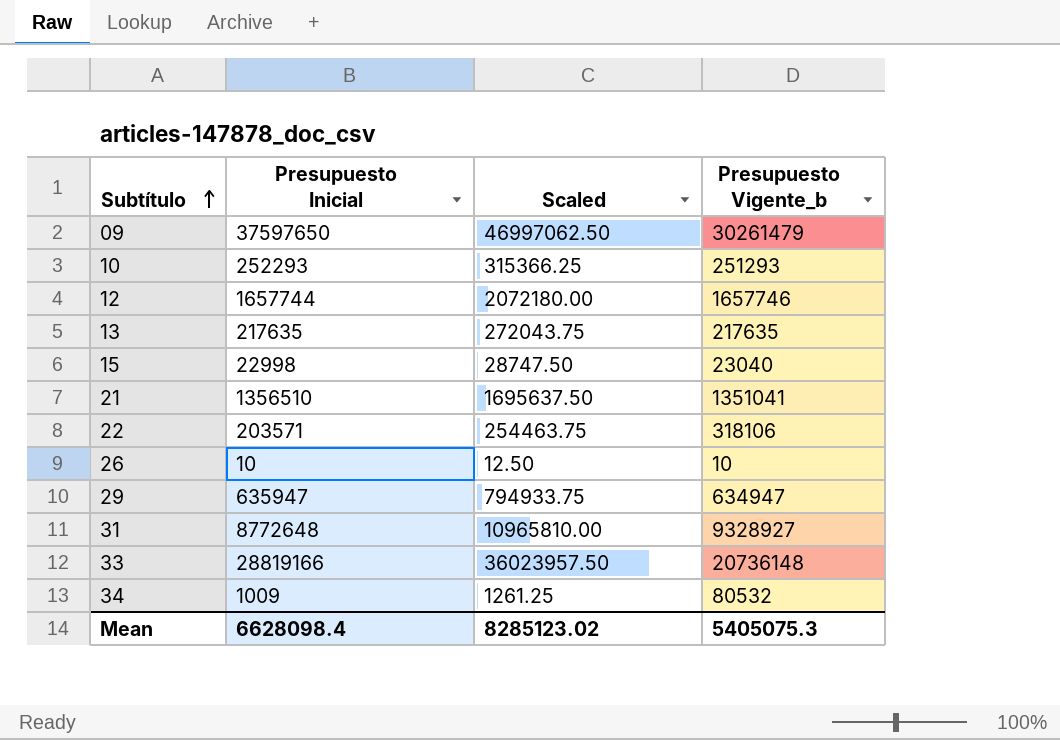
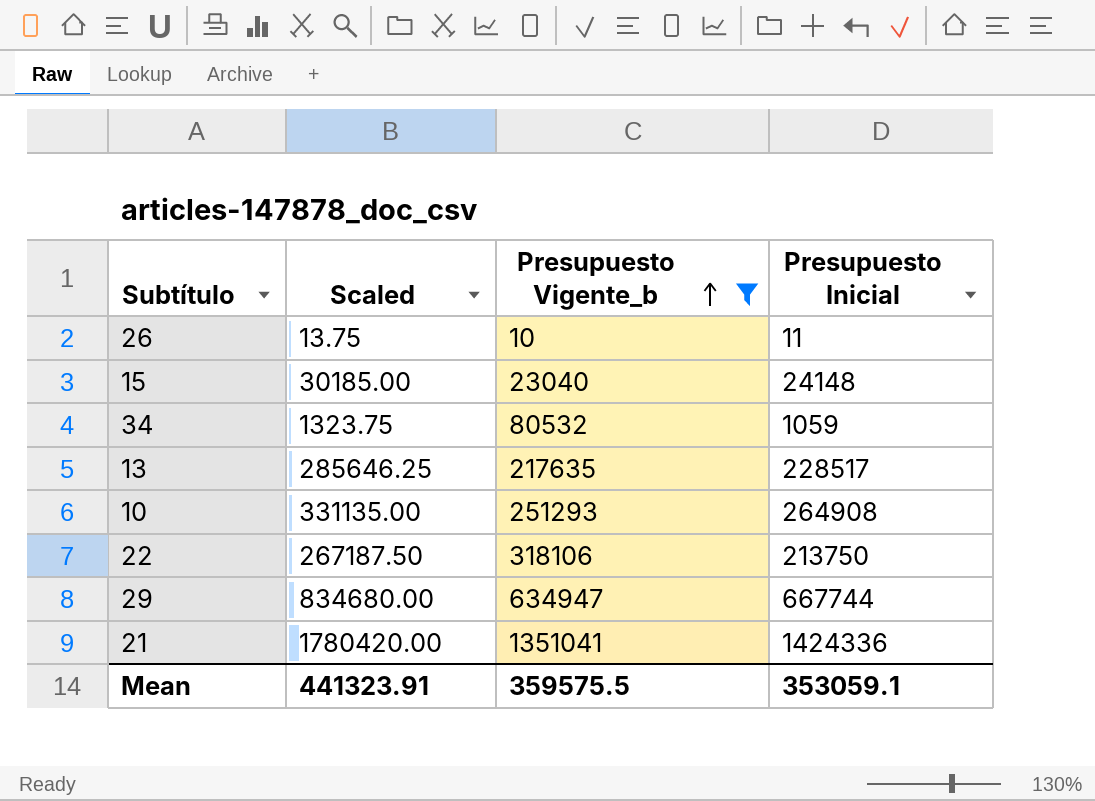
filter: none -> Presupuesto Vigente_b <= 1351041
row order: Subtítulo ascending -> Presupuesto Vigente_b ascending
column Presupuesto Inicial | position: 2 -> 4
26 | Scaled: 12.50 -> 13.75
26 | Presupuesto Inicial: 10 -> 11
15 | Scaled: 28747.50 -> 30185.00
15 | Presupuesto Inicial: 22998 -> 24148
34 | Scaled: 1261.25 -> 1323.75
34 | Presupuesto Inicial: 1009 -> 1059
13 | Scaled: 272043.75 -> 285646.25
13 | Presupuesto Inicial: 217635 -> 228517
10 | Scaled: 315366.25 -> 331135.00
10 | Presupuesto Inicial: 252293 -> 264908
22 | Scaled: 254463.75 -> 267187.50
22 | Presupuesto Inicial: 203571 -> 213750
29 | Scaled: 794933.75 -> 834680.00
29 | Presupuesto Inicial: 635947 -> 667744
21 | Scaled: 1695637.50 -> 1780420.00
21 | Presupuesto Inicial: 1356510 -> 1424336
Mean | Scaled: 8285123.02 -> 441323.91
Mean | Presupuesto Vigente_b: 5405075.3 -> 359575.5
Mean | Presupuesto Inicial: 6628098.4 -> 353059.1

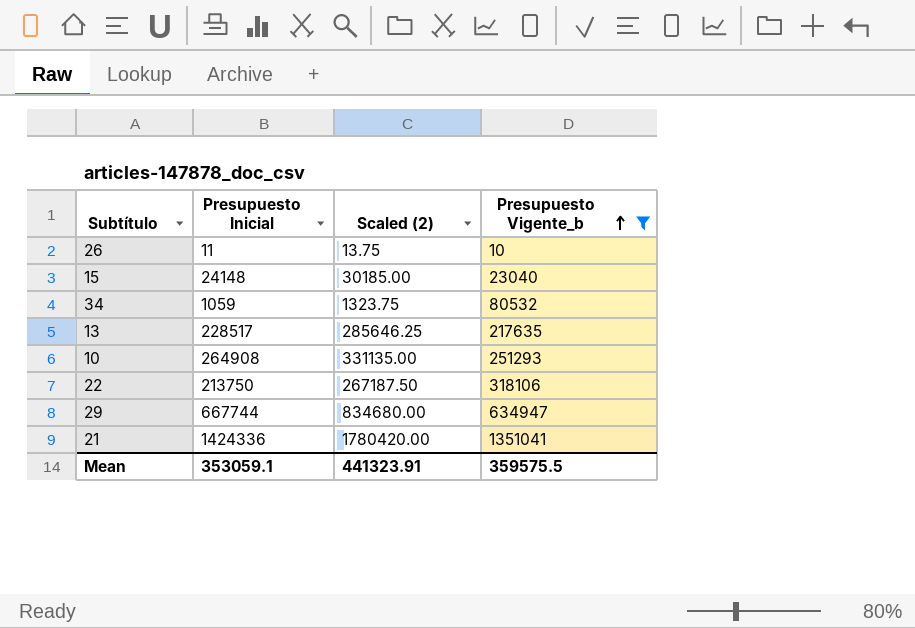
column Presupuesto Inicial | position: 4 -> 2
column name: Scaled -> Scaled (2)

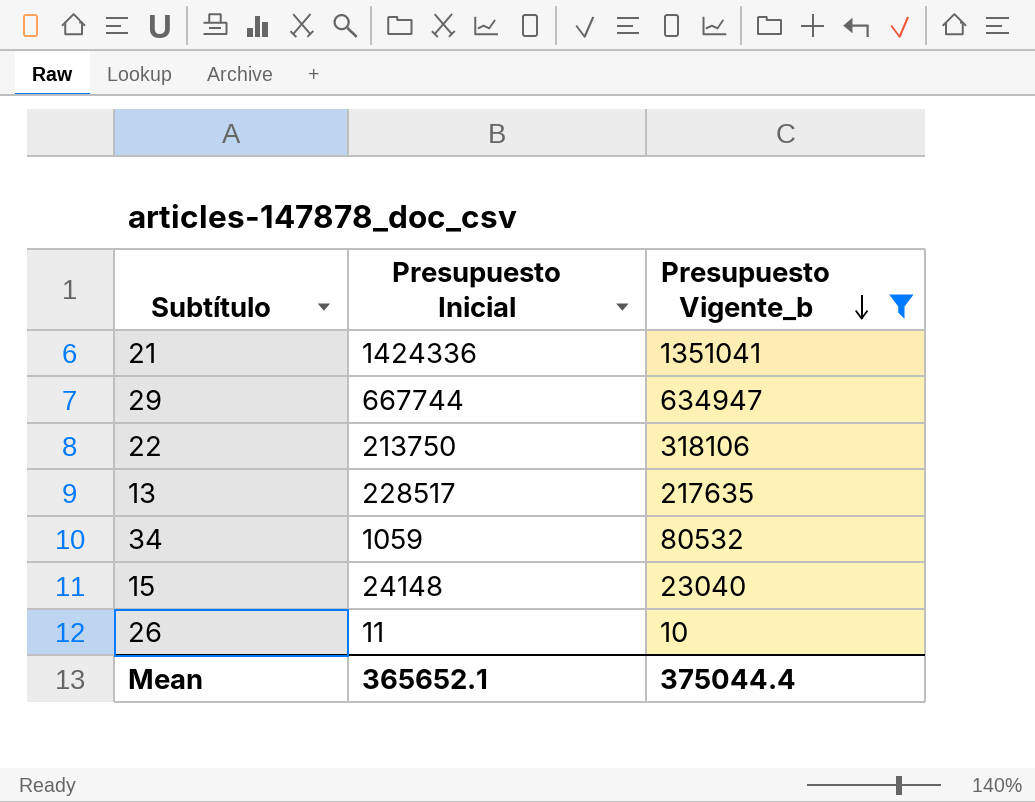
row order: Presupuesto Vigente_b ascending -> Presupuesto Vigente_b descending
column Scaled (2) | formula: [Presupuesto Inicial] * 1.25 -> none
row 10: 264908 | 331135.00 | 251293 -> none
Mean | Presupuesto Inicial: 353059.1 -> 365652.1
Mean | Presupuesto Vigente_b: 359575.5 -> 375044.4

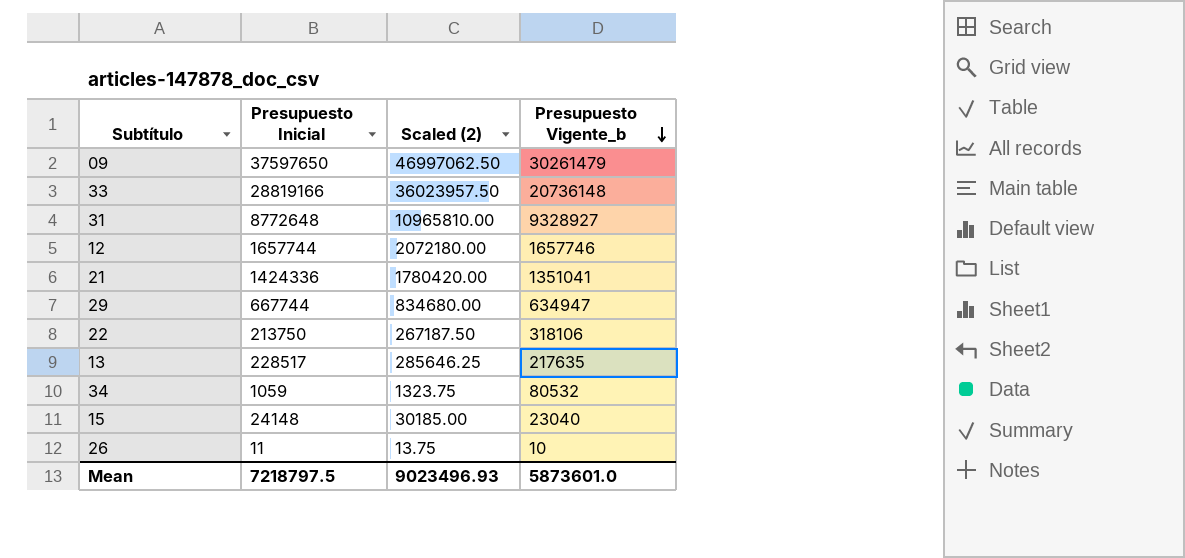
filter: Presupuesto Vigente_b <= 1351041 -> none
column Scaled (2) | formula: none -> [Presupuesto Inicial] * 1.25
Mean | Presupuesto Inicial: 365652.1 -> 7218797.5
Mean | Presupuesto Vigente_b: 375044.4 -> 5873601.0

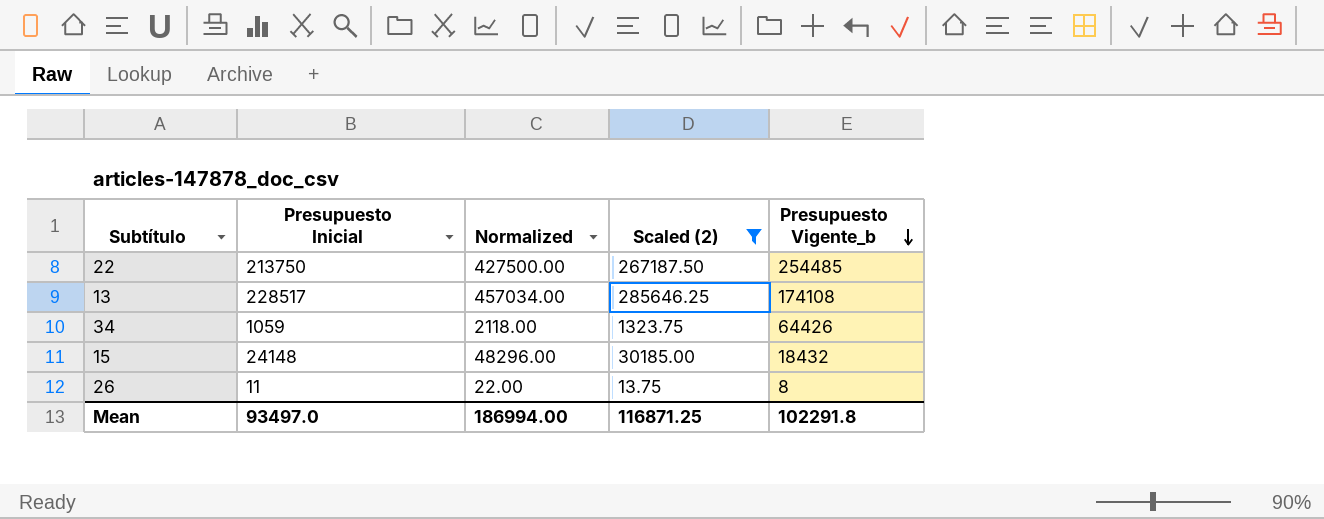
filter: none -> Scaled (2) <= 285646.25
column Normalized | formula: none -> [Presupuesto Inicial] * 2
22 | Presupuesto Vigente_b: 318106 -> 254485
13 | Presupuesto Vigente_b: 217635 -> 174108
34 | Presupuesto Vigente_b: 80532 -> 64426
15 | Presupuesto Vigente_b: 23040 -> 18432
26 | Presupuesto Vigente_b: 10 -> 8
Mean | Presupuesto Inicial: 7218797.5 -> 93497.0
Mean | Scaled (2): 9023496.93 -> 116871.25
Mean | Presupuesto Vigente_b: 5873601.0 -> 102291.8

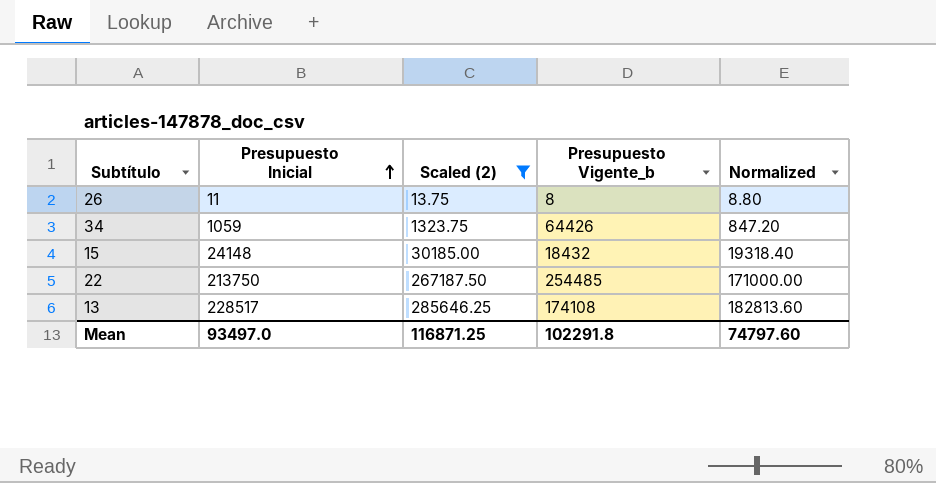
row order: Presupuesto Vigente_b descending -> Presupuesto Inicial ascending
column Normalized | formula: [Presupuesto Inicial] * 2 -> [Presupuesto Inicial] * 0.8
column Normalized | position: 3 -> 5
Mean | Normalized: 186994.00 -> 74797.60

